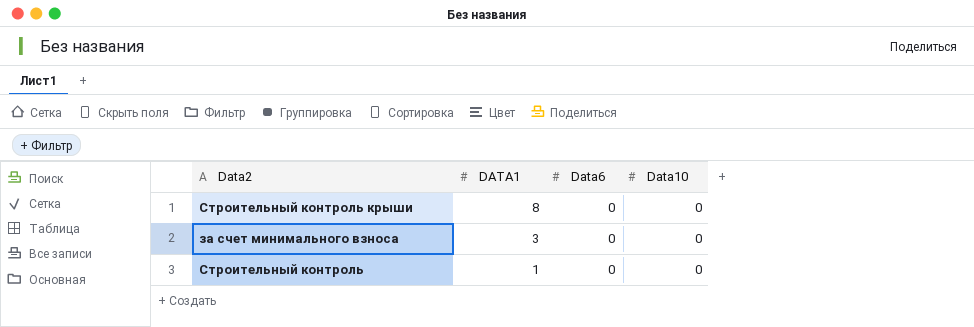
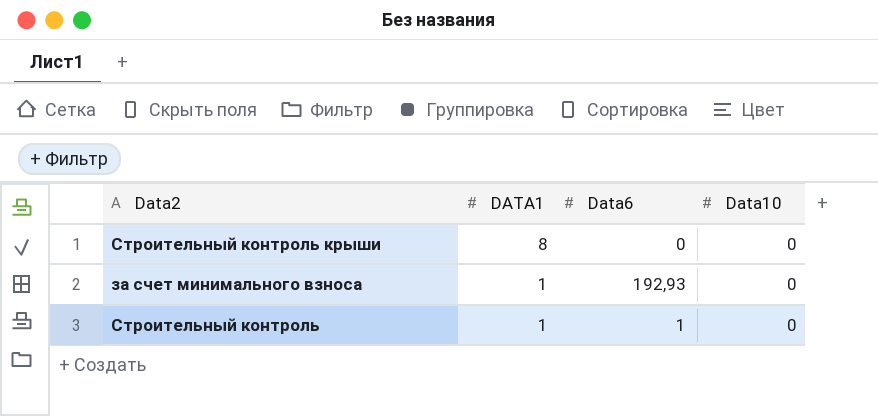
за счет минимального взноса | DATA1: 3 -> 1
за счет минимального взноса | Data6: 0 -> 192,93
Строительный контроль | Data6: 0 -> 1

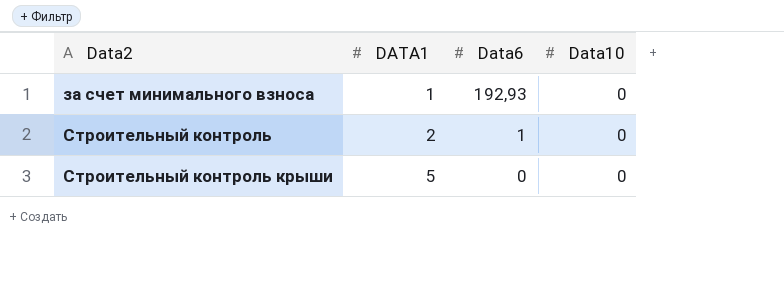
row order: DATA1 descending -> Data2 ascending
Строительный контроль | DATA1: 1 -> 2
Строительный контроль крыши | DATA1: 8 -> 5

